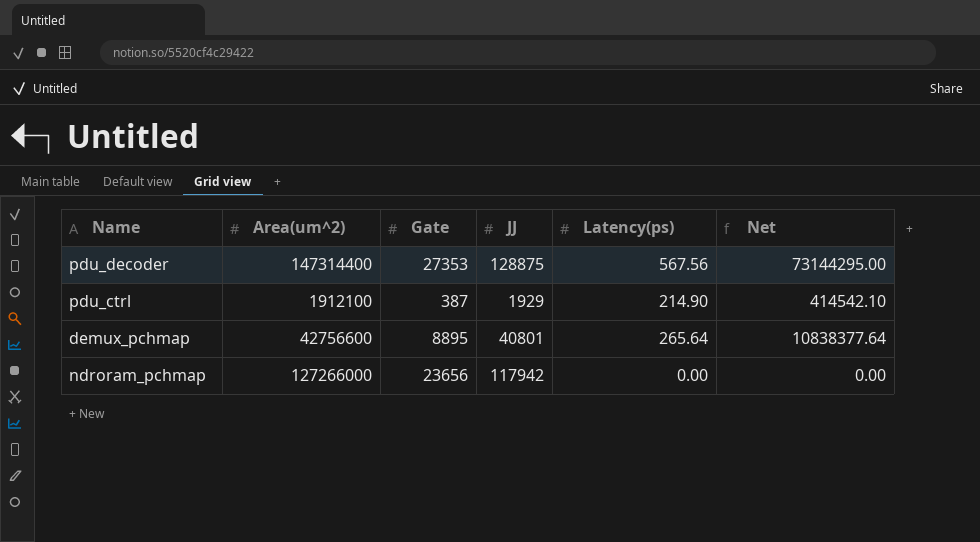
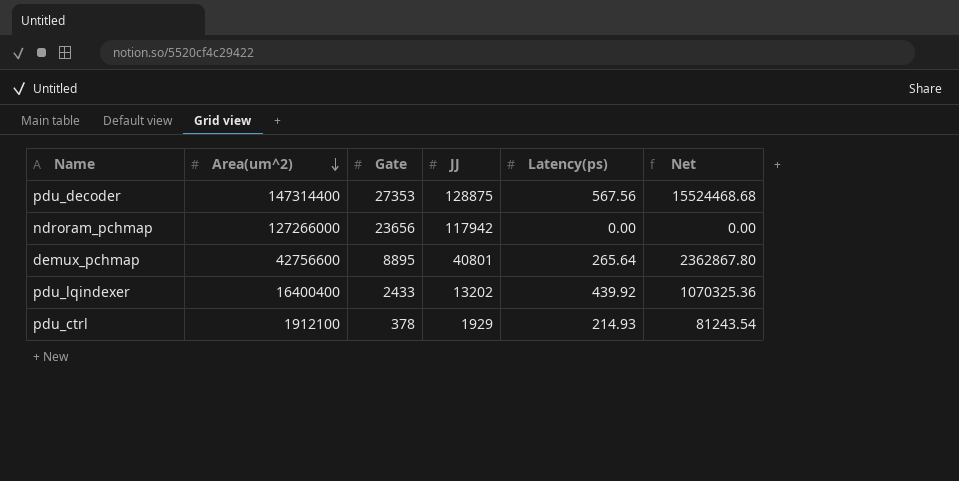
row order: none -> Area(um^2) descending
column Net | formula: [JJ] * [Latency(ps)] -> [Gate] * [Latency(ps)]
row pdu_lqindexer: none -> 16400400 | 2433 | 13202 | 439.92 | 1070325.36
pdu_ctrl | Gate: 387 -> 378
pdu_ctrl | Latency(ps): 214.90 -> 214.93

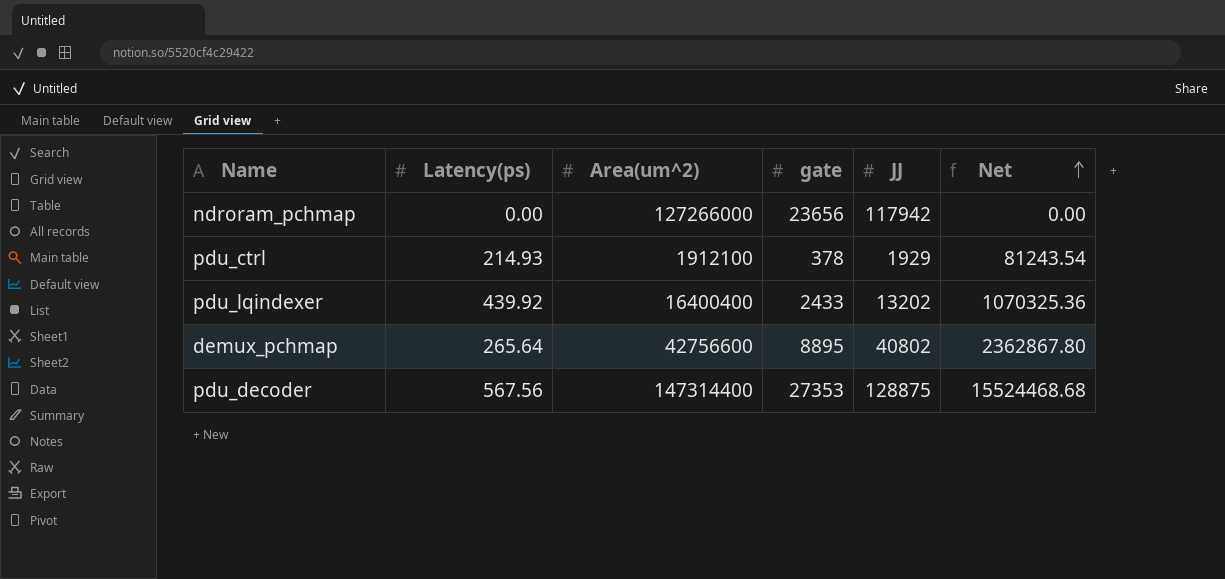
row order: Area(um^2) descending -> Net ascending
column Latency(ps) | position: 5 -> 2
column name: Gate -> gate
demux_pchmap | JJ: 40801 -> 40802

